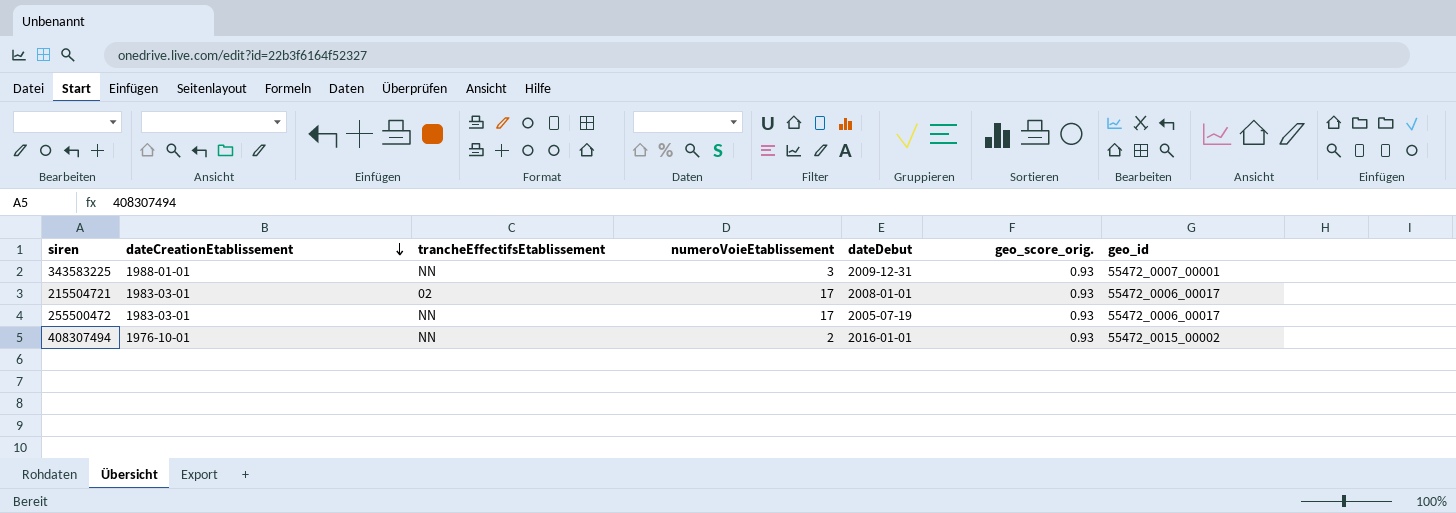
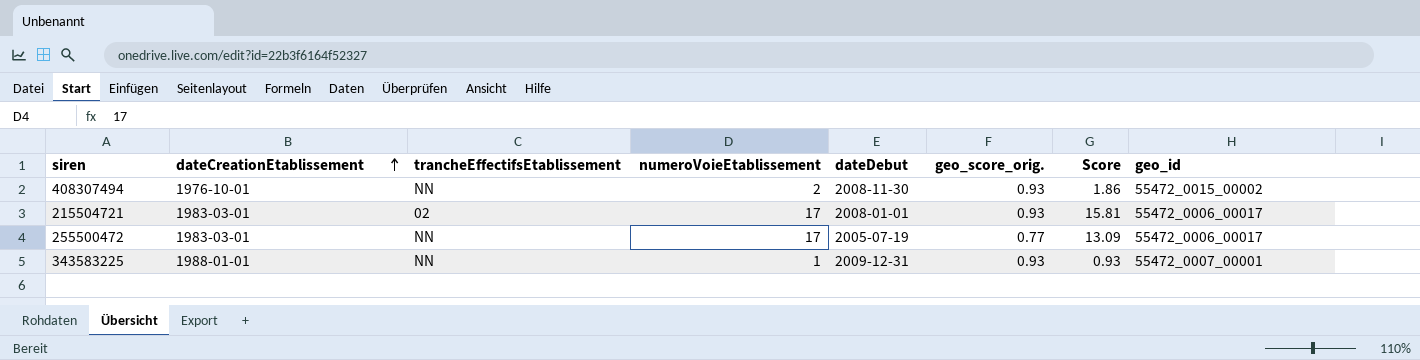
row order: dateCreationEtablissement descending -> dateCreationEtablissement ascending
column Score | formula: none -> [numeroVoieEtablissement] * [geo_score_orig.]
408307494 | dateDebut: 2016-01-01 -> 2008-11-30
255500472 | geo_score_orig.: 0.93 -> 0.77
343583225 | numeroVoieEtablissement: 3 -> 1

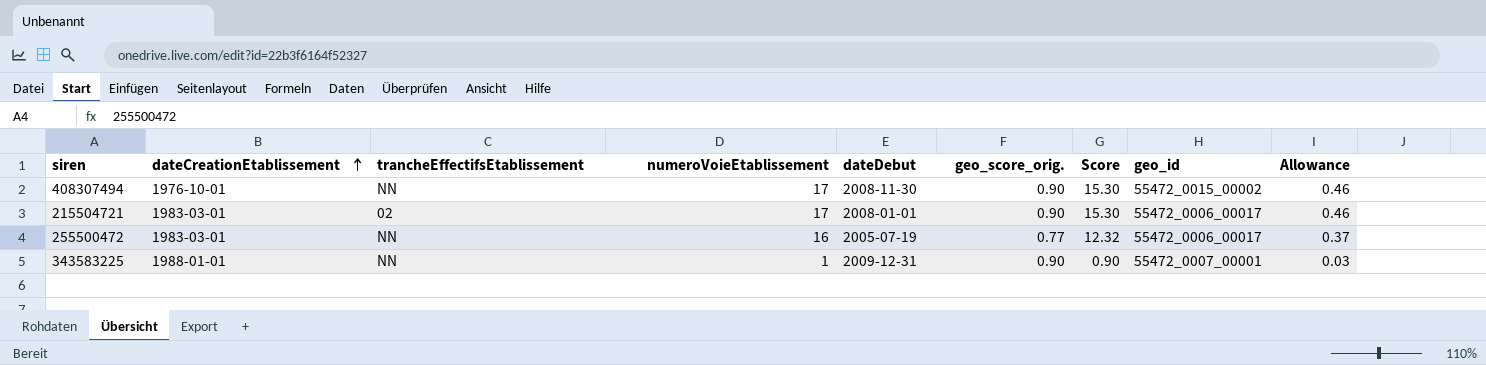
column Allowance | formula: none -> [Score] * 0.03
408307494 | numeroVoieEtablissement: 2 -> 17
408307494 | geo_score_orig.: 0.93 -> 0.90
408307494 | Score: 1.86 -> 15.30
215504721 | geo_score_orig.: 0.93 -> 0.90
215504721 | Score: 15.81 -> 15.30
255500472 | numeroVoieEtablissement: 17 -> 16
255500472 | Score: 13.09 -> 12.32
343583225 | geo_score_orig.: 0.93 -> 0.90
343583225 | Score: 0.93 -> 0.90

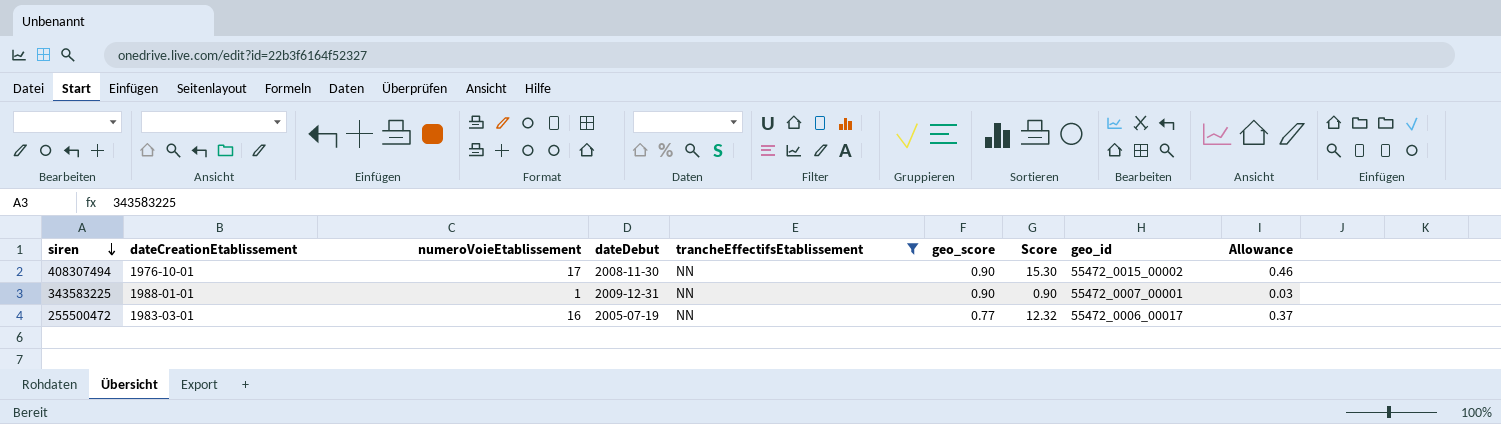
filter: none -> trancheEffectifsEtablissement = NN
row order: dateCreationEtablissement ascending -> siren descending
column trancheEffectifsEtablissement | position: 3 -> 5
column name: geo_score_orig. -> geo_score

